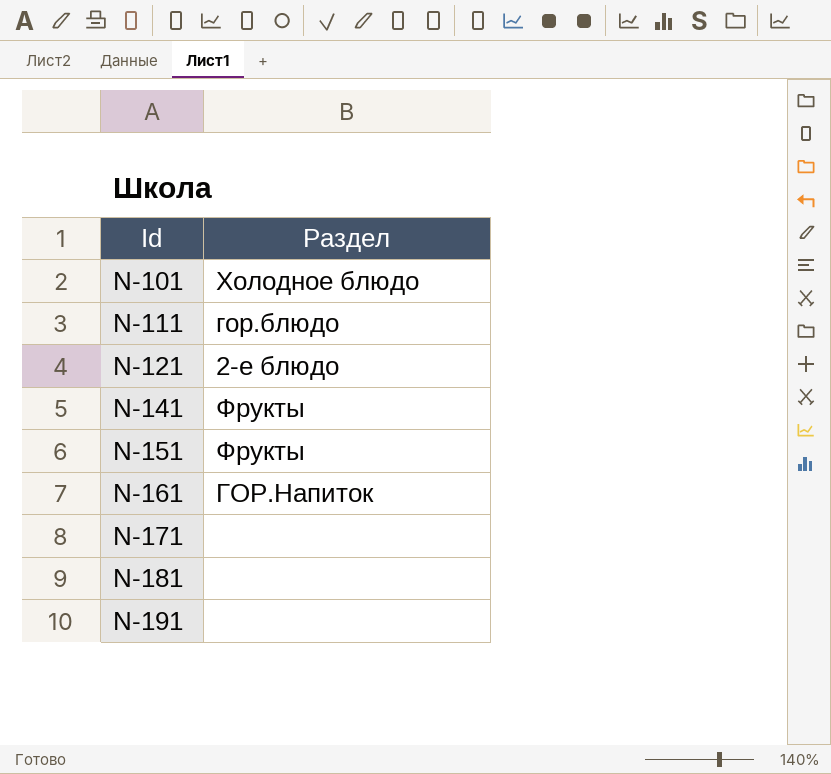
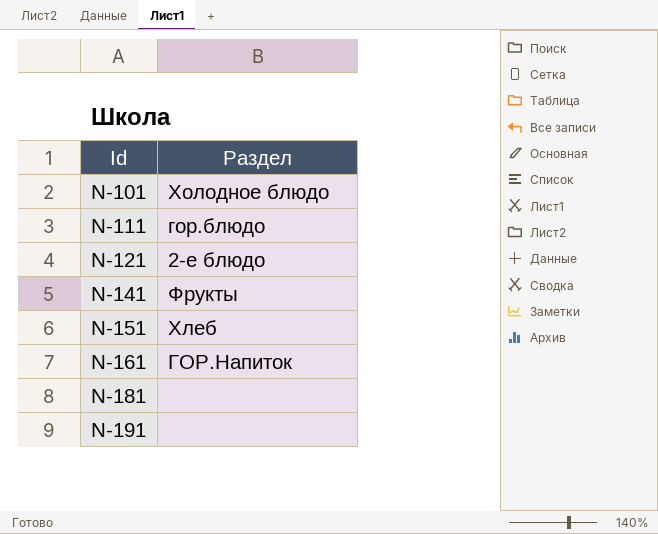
row N-171: none -> none
N-151 | Раздел: Фрукты -> Хлеб

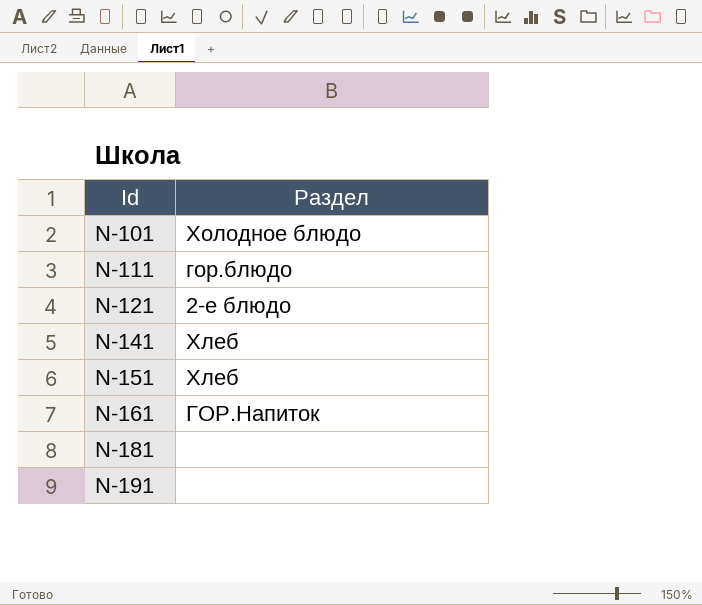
N-141 | Раздел: Фрукты -> Хлеб

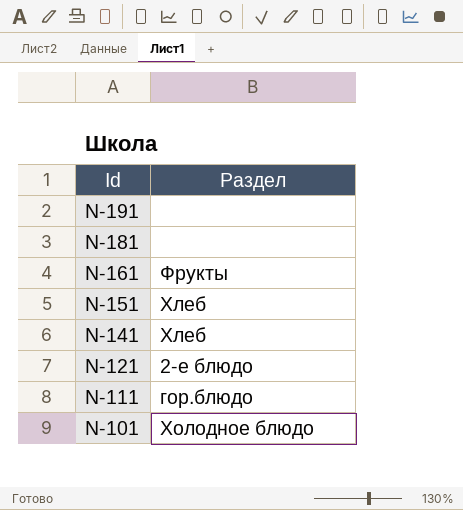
row order: Id ascending -> Id descending
N-161 | Раздел: ГОР.Напиток -> Фрукты

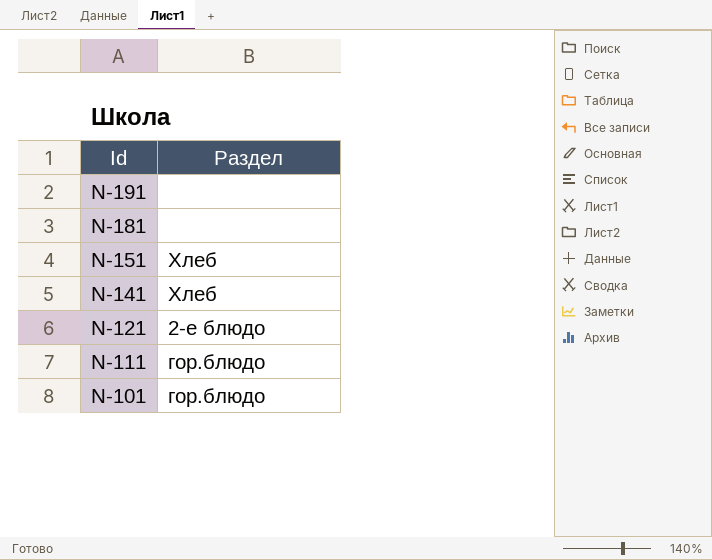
row N-161: Фрукты -> none
N-101 | Раздел: Холодное блюдо -> гор.блюдо

